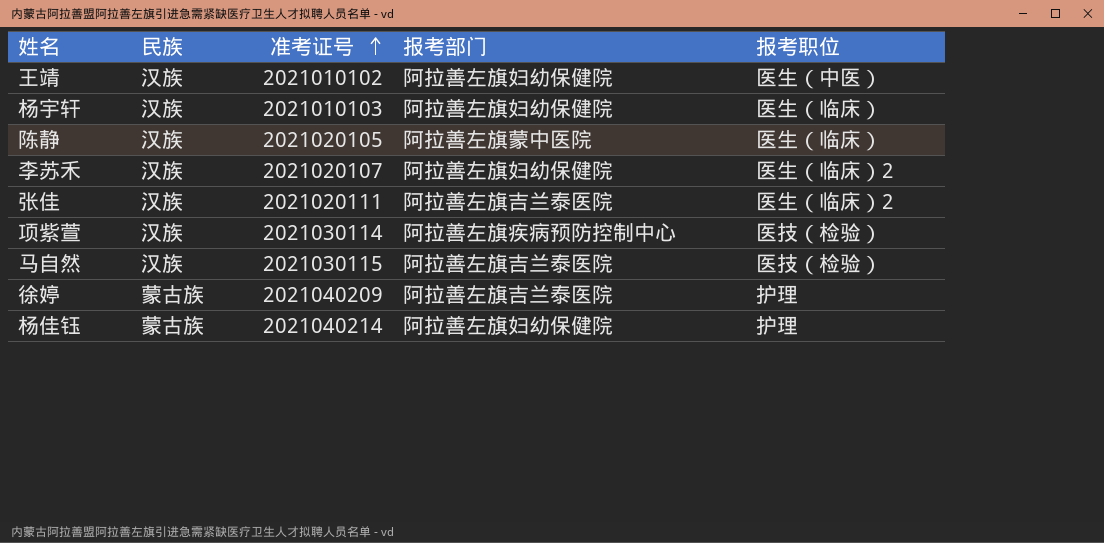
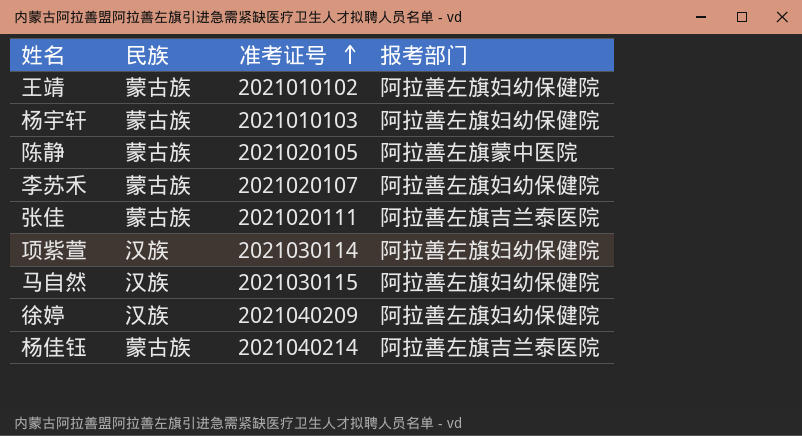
column 报考职位 | position: 5 -> none
王靖 | 民族: 汉族 -> 蒙古族
杨宇轩 | 民族: 汉族 -> 蒙古族
陈静 | 民族: 汉族 -> 蒙古族
李苏禾 | 民族: 汉族 -> 蒙古族
张佳 | 民族: 汉族 -> 蒙古族
项紫萱 | 报考部门: 阿拉善左旗疾病预防控制中心 -> 阿拉善左旗妇幼保健院
马自然 | 报考部门: 阿拉善左旗吉兰泰医院 -> 阿拉善左旗妇幼保健院
徐婷 | 民族: 蒙古族 -> 汉族
徐婷 | 报考部门: 阿拉善左旗吉兰泰医院 -> 阿拉善左旗妇幼保健院
杨佳钰 | 报考部门: 阿拉善左旗妇幼保健院 -> 阿拉善左旗吉兰泰医院

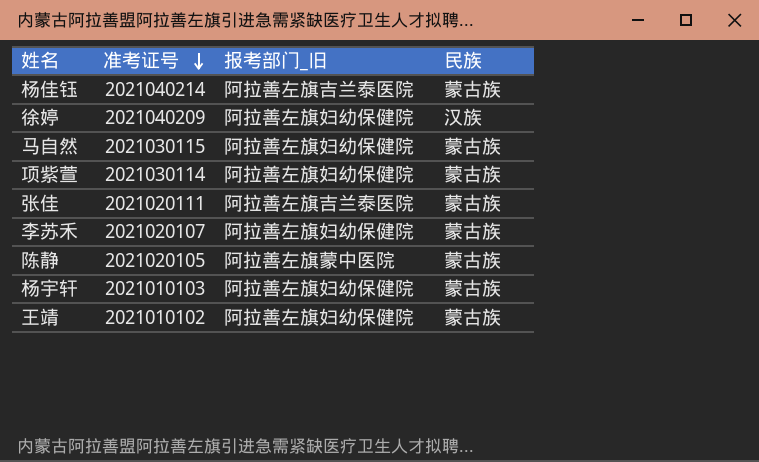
row order: 准考证号 ascending -> 准考证号 descending
column name: 报考部门 -> 报考部门_旧
column 民族 | position: 2 -> 4
马自然 | 民族: 汉族 -> 蒙古族
项紫萱 | 民族: 汉族 -> 蒙古族

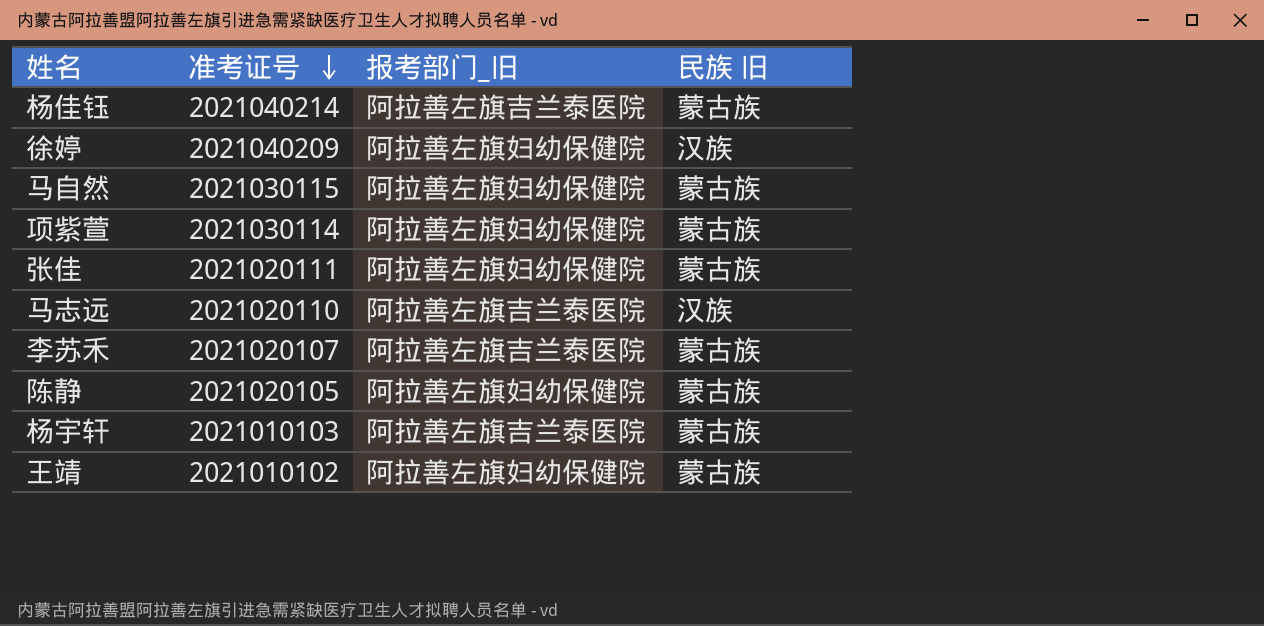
column name: 民族 -> 民族 旧
张佳 | 报考部门_旧: 阿拉善左旗吉兰泰医院 -> 阿拉善左旗妇幼保健院
row 马志远: none -> 2021020110 | 阿拉善左旗吉兰泰医院 | 汉族
李苏禾 | 报考部门_旧: 阿拉善左旗妇幼保健院 -> 阿拉善左旗吉兰泰医院
陈静 | 报考部门_旧: 阿拉善左旗蒙中医院 -> 阿拉善左旗妇幼保健院
杨宇轩 | 报考部门_旧: 阿拉善左旗妇幼保健院 -> 阿拉善左旗吉兰泰医院

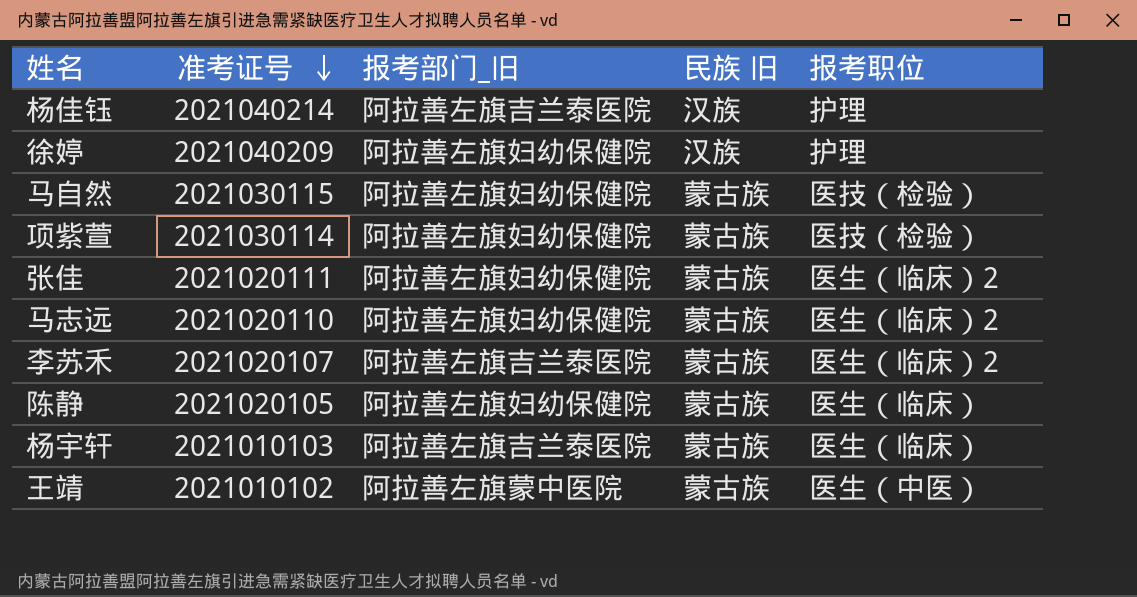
column 报考职位 | position: none -> 5
杨佳钰 | 民族 旧: 蒙古族 -> 汉族
马志远 | 报考部门_旧: 阿拉善左旗吉兰泰医院 -> 阿拉善左旗妇幼保健院
马志远 | 民族 旧: 汉族 -> 蒙古族
王靖 | 报考部门_旧: 阿拉善左旗妇幼保健院 -> 阿拉善左旗蒙中医院

